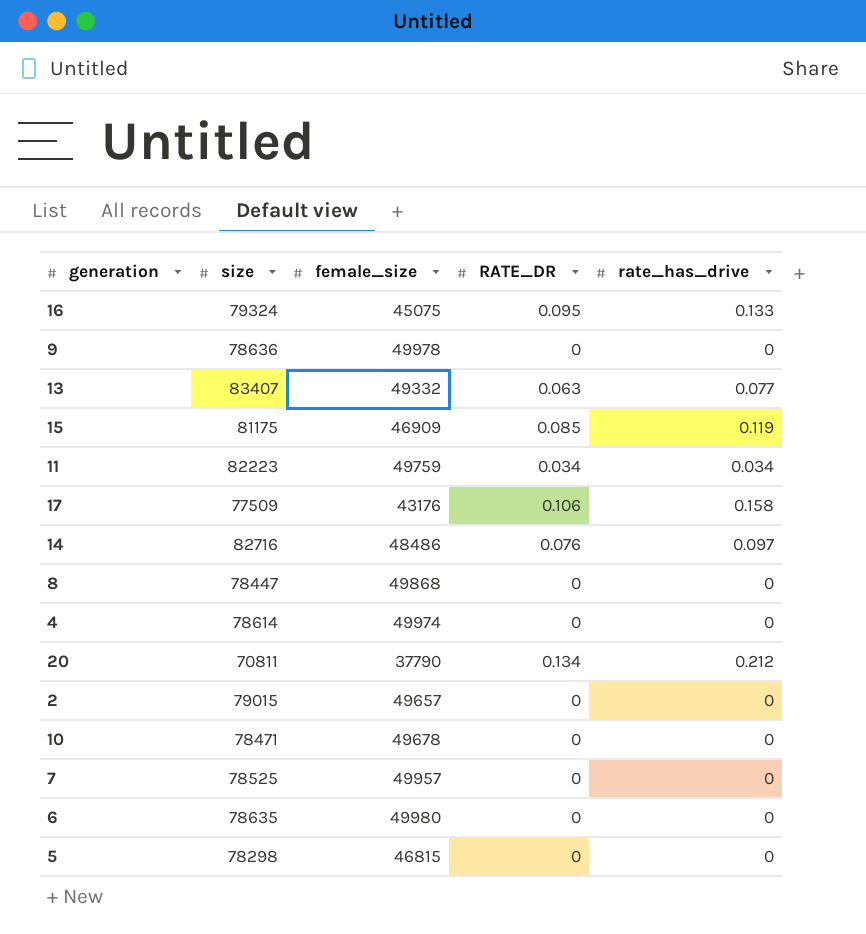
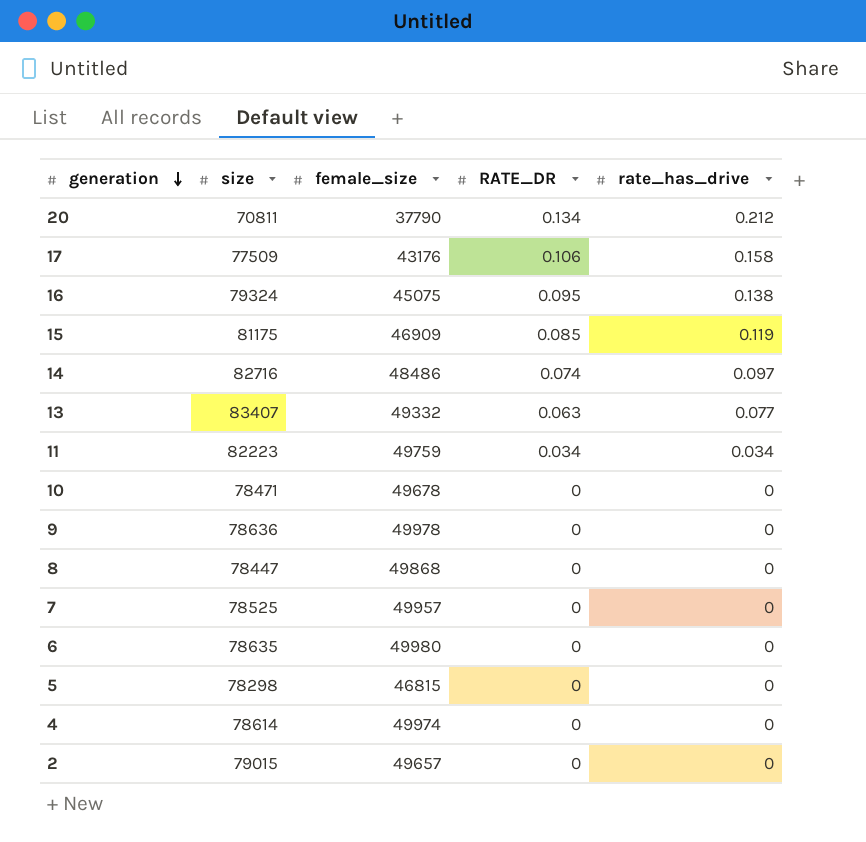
row order: none -> generation descending
16 | rate_has_drive: 0.133 -> 0.138
14 | RATE_DR: 0.076 -> 0.074

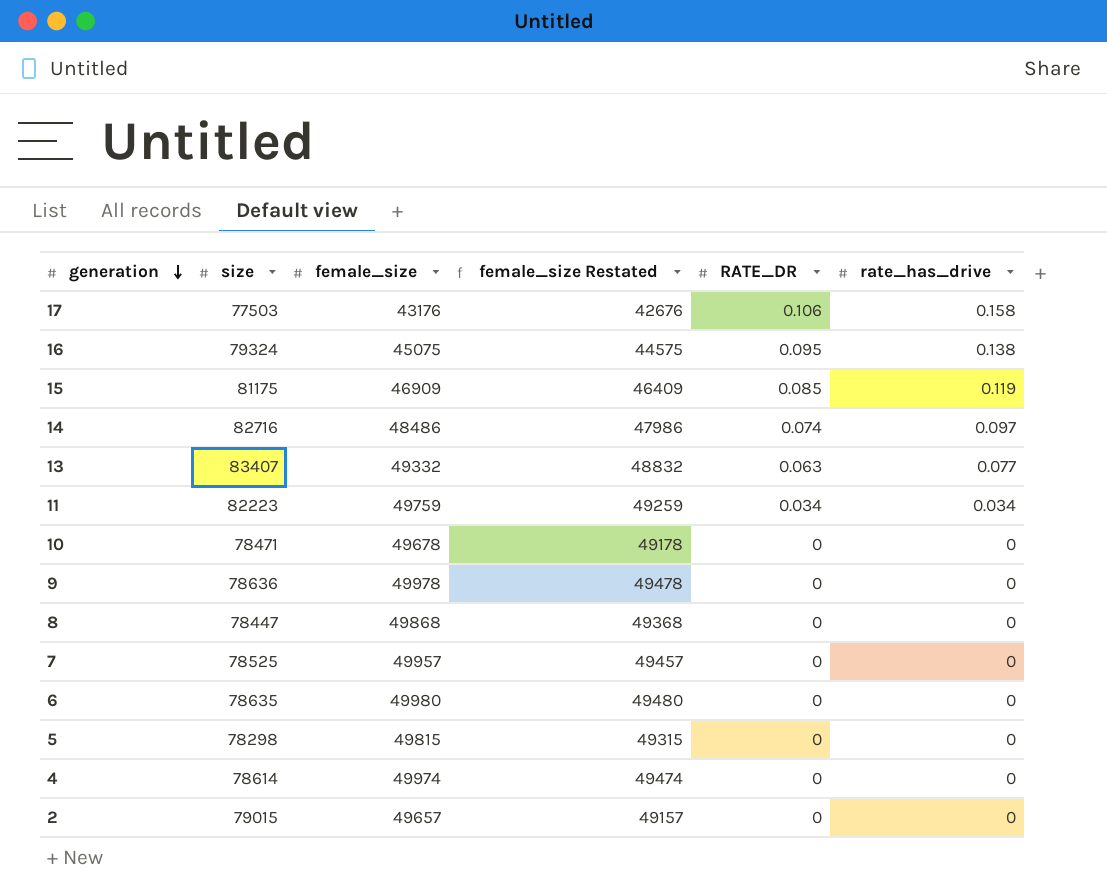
column female_size Restated | formula: none -> [female_size] - 500
row 20: 70811 | 37790 | 0.134 | 0.212 -> none
17 | size: 77509 -> 77503
5 | female_size: 46815 -> 49815

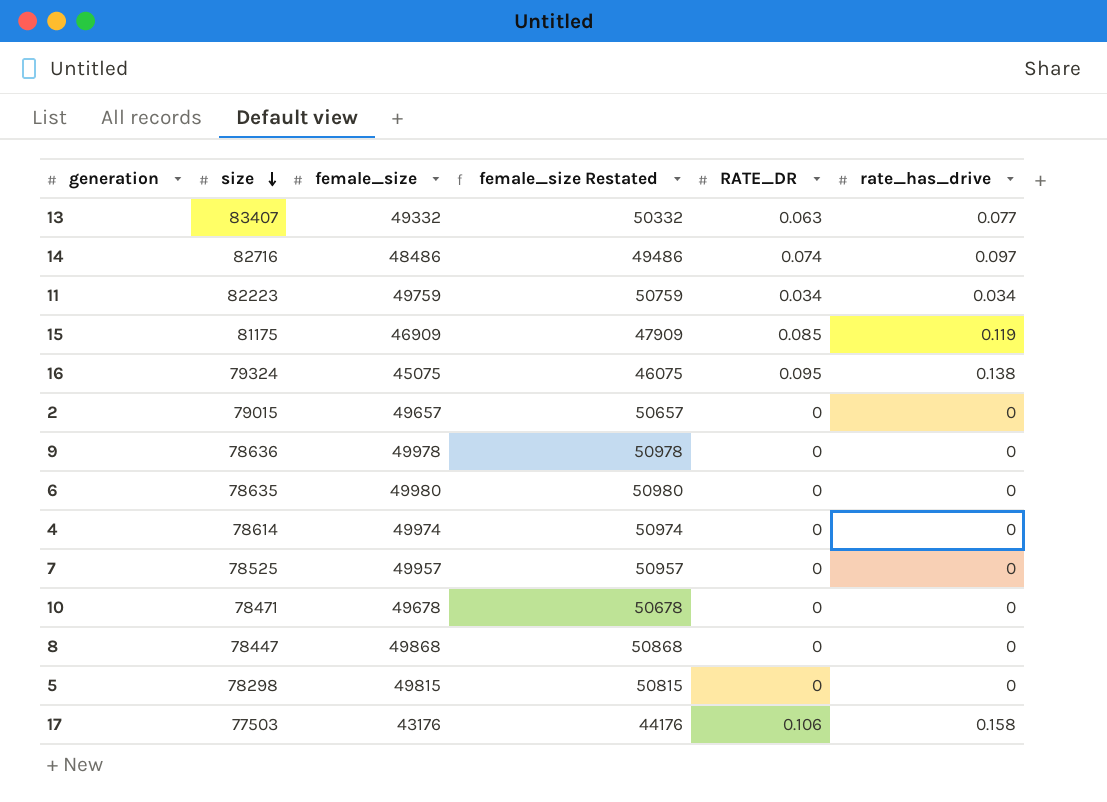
row order: generation descending -> size descending
column female_size Restated | formula: [female_size] - 500 -> [female_size] + 1000

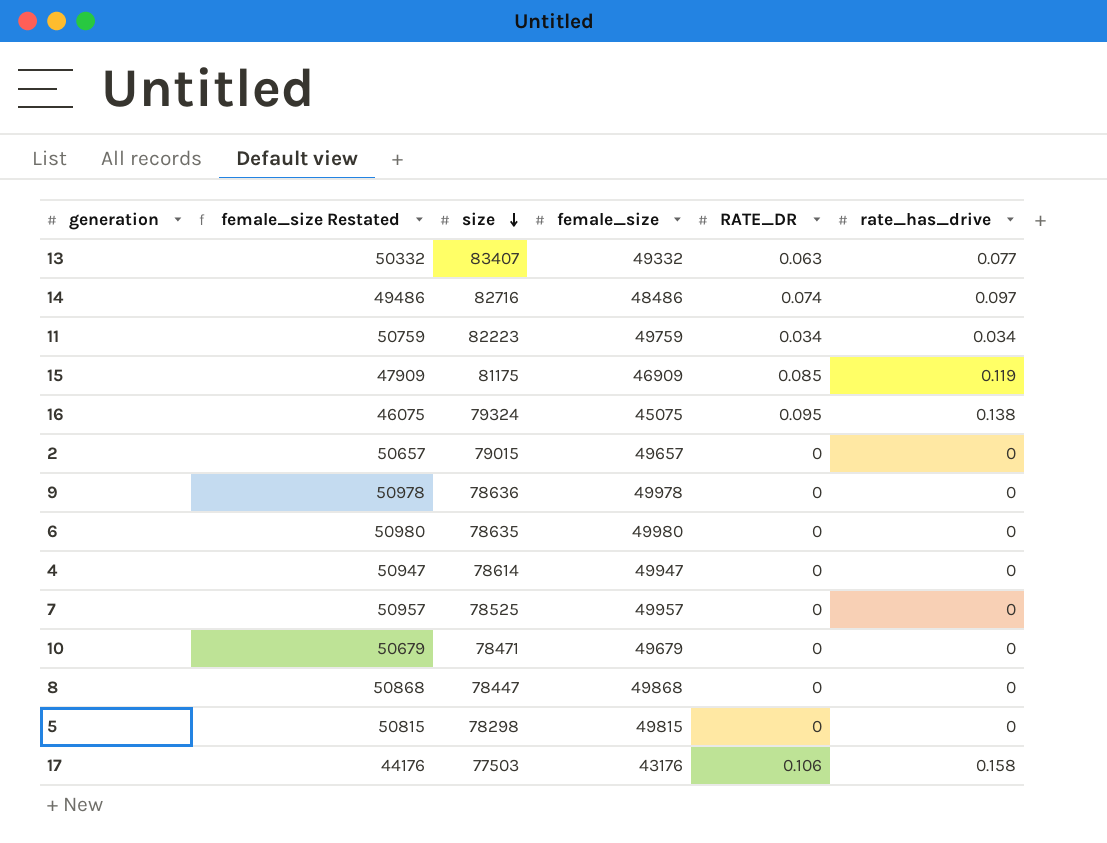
column female_size Restated | position: 4 -> 2
4 | female_size Restated: 50974 -> 50947
4 | female_size: 49974 -> 49947
10 | female_size Restated: 50678 -> 50679
10 | female_size: 49678 -> 49679

